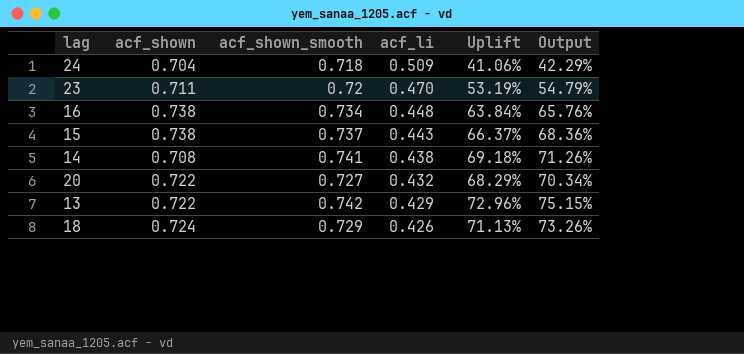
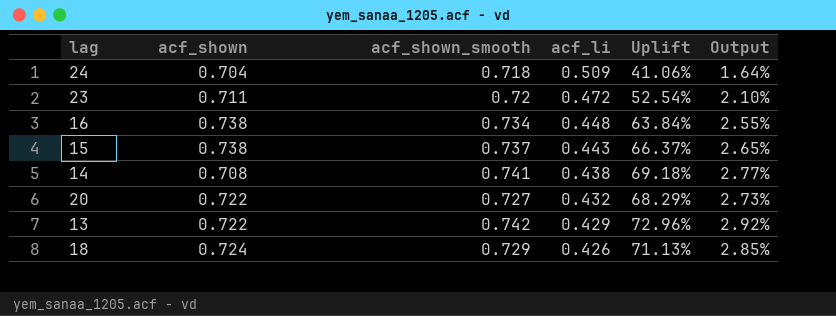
column Output | formula: [Uplift] * 1.03 -> [Uplift] * 0.04
23 | acf_li: 0.470 -> 0.472
23 | Uplift: 53.19% -> 52.54%

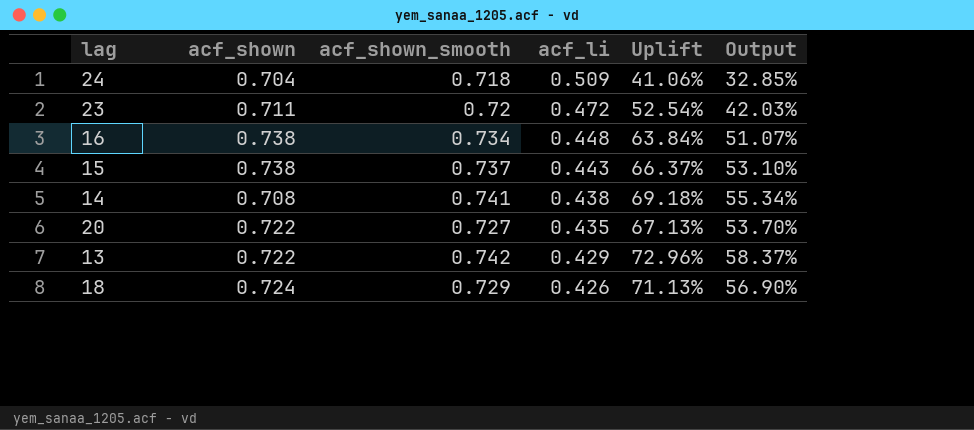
column Output | formula: [Uplift] * 0.04 -> [Uplift] * 0.8
20 | acf_li: 0.432 -> 0.435
20 | Uplift: 68.29% -> 67.13%

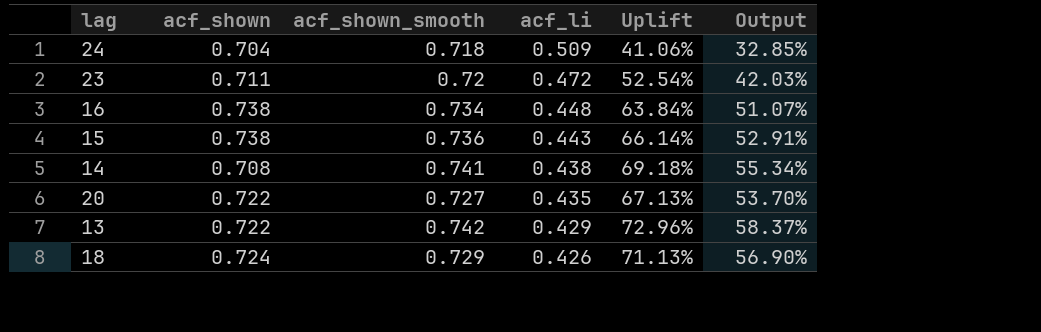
15 | acf_shown_smooth: 0.737 -> 0.736
15 | Uplift: 66.37% -> 66.14%
15 | Output: 53.10% -> 52.91%

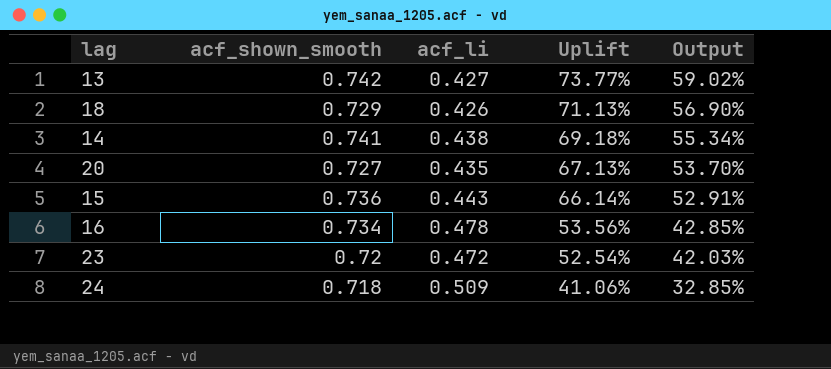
row order: acf_li descending -> Uplift descending
column acf_shown | position: 2 -> none
13 | acf_li: 0.429 -> 0.427
13 | Uplift: 72.96% -> 73.77%
13 | Output: 58.37% -> 59.02%
16 | acf_li: 0.448 -> 0.478
16 | Uplift: 63.84% -> 53.56%
16 | Output: 51.07% -> 42.85%

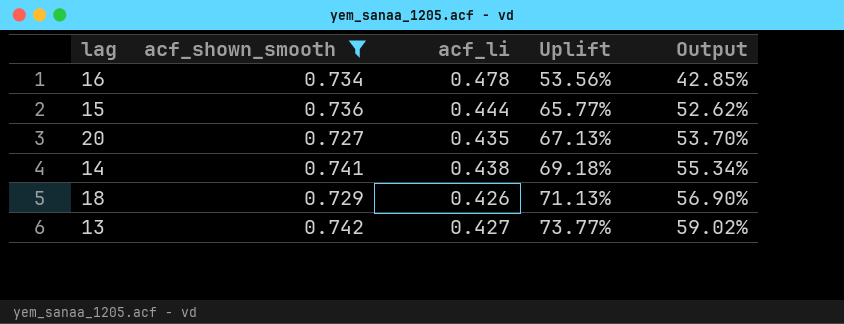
filter: none -> acf_shown_smooth >= 0.727
row order: Uplift descending -> Uplift ascending
15 | acf_li: 0.443 -> 0.444
15 | Uplift: 66.14% -> 65.77%
15 | Output: 52.91% -> 52.62%

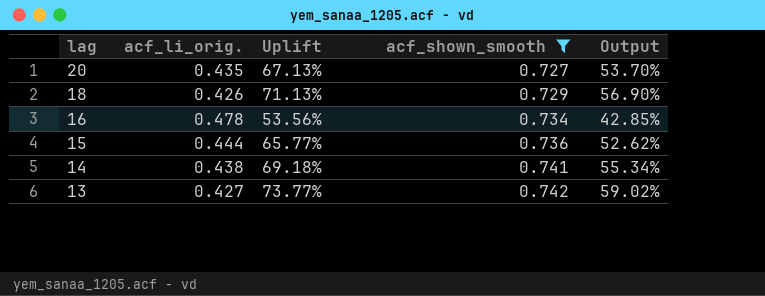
row order: Uplift ascending -> lag descending
column name: acf_li -> acf_li_orig.
column acf_shown_smooth | position: 2 -> 4

